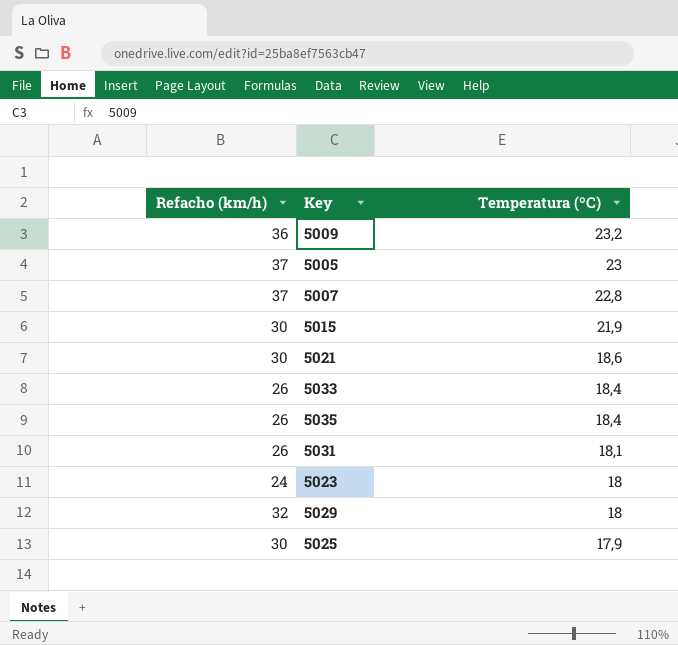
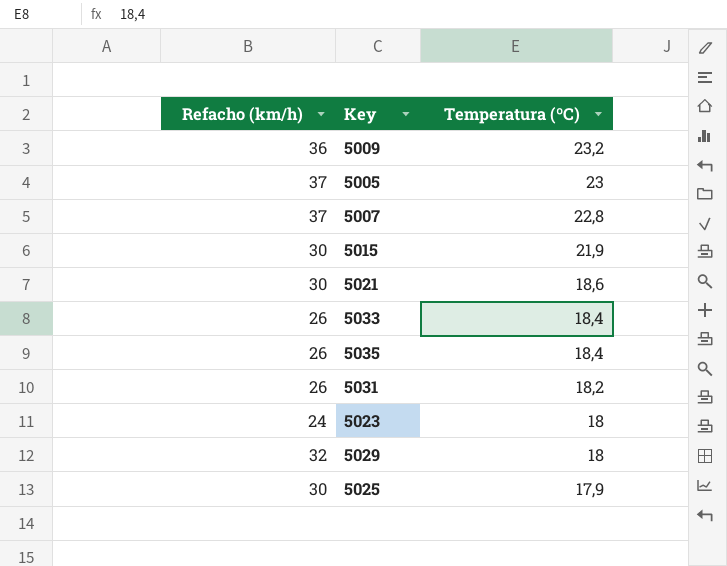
5031 | Temperatura (ºC): 18,1 -> 18,2

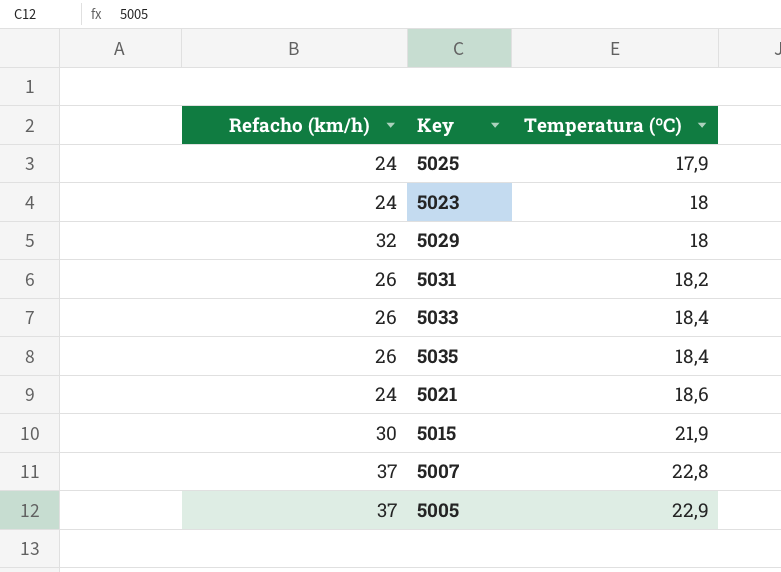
row order: Temperatura (ºC) descending -> Temperatura (ºC) ascending
row 5009: 36 | 23,2 -> none
5025 | Refacho (km/h): 30 -> 24
5021 | Refacho (km/h): 30 -> 24
5005 | Temperatura (ºC): 23 -> 22,9

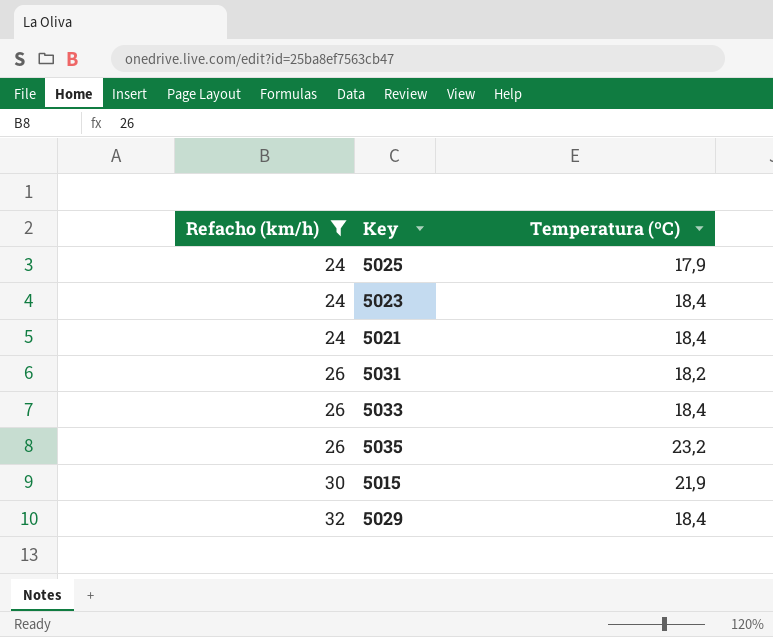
filter: none -> Refacho (km/h) != 37
row order: Temperatura (ºC) ascending -> Refacho (km/h) ascending
5023 | Temperatura (ºC): 18 -> 18,4
5021 | Temperatura (ºC): 18,6 -> 18,4
5035 | Temperatura (ºC): 18,4 -> 23,2
5029 | Temperatura (ºC): 18 -> 18,4

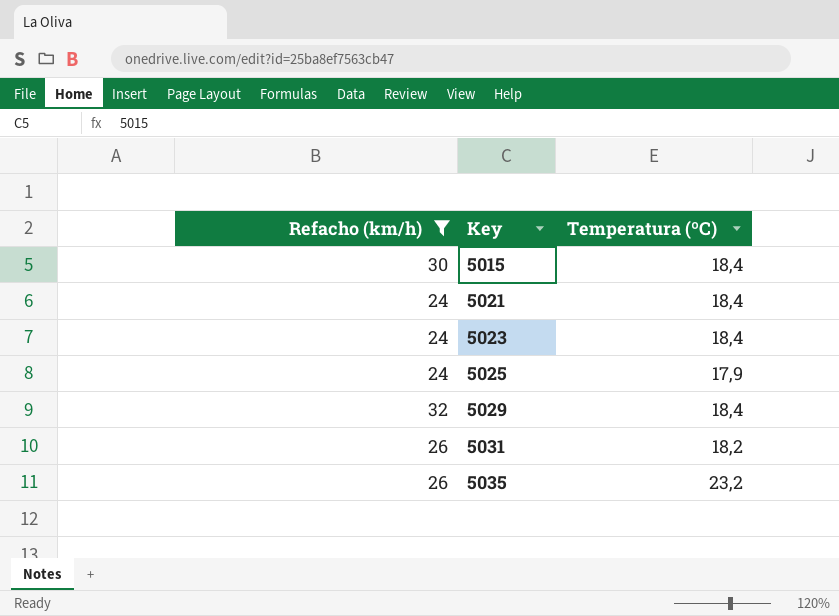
row order: Refacho (km/h) ascending -> Key ascending
row 5033: 26 | 18,4 -> none
5015 | Temperatura (ºC): 21,9 -> 18,4

